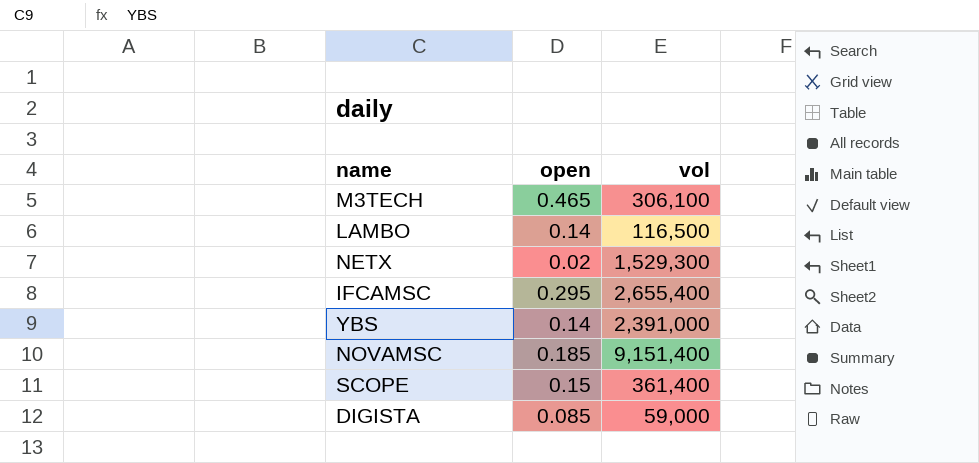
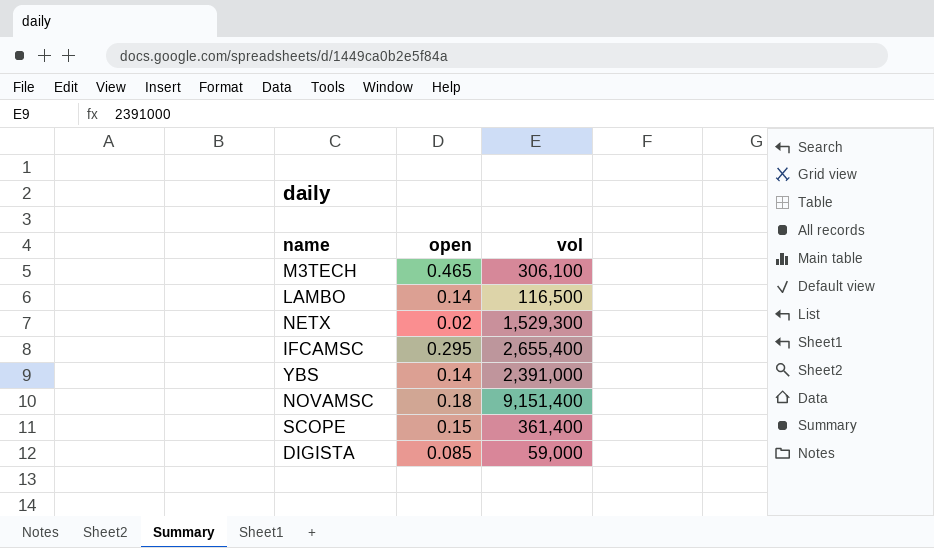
NOVAMSC | open: 0.185 -> 0.18

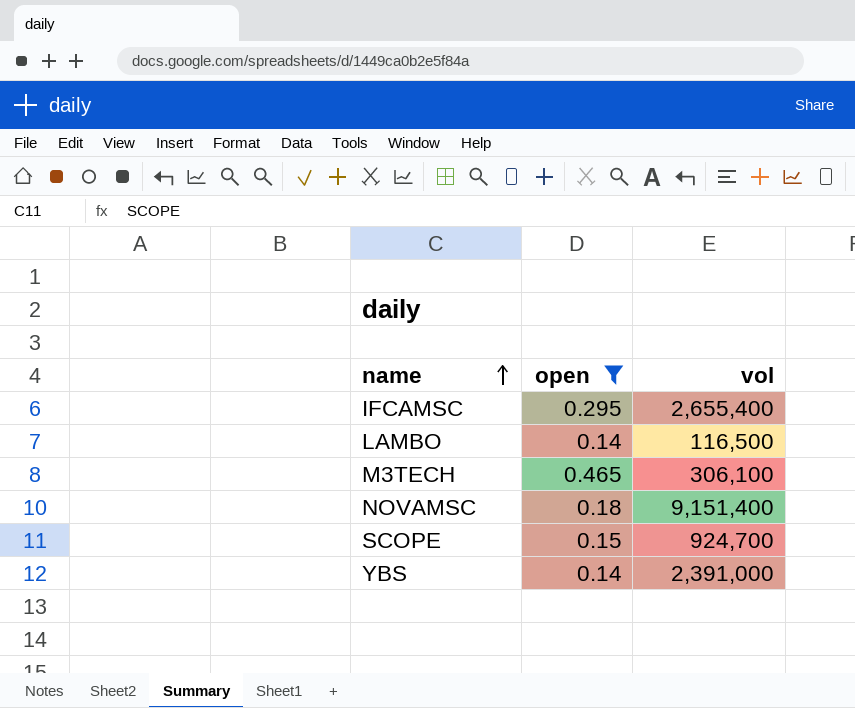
filter: none -> open >= 0.14
row order: none -> name ascending
SCOPE | vol: 361,400 -> 924,700

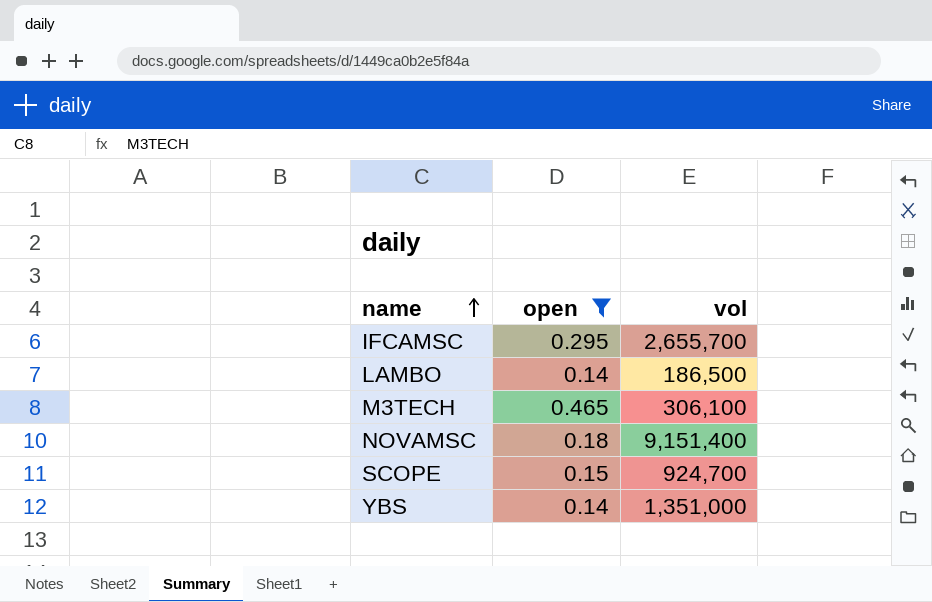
IFCAMSC | vol: 2,655,400 -> 2,655,700
LAMBO | vol: 116,500 -> 186,500
YBS | vol: 2,391,000 -> 1,351,000

